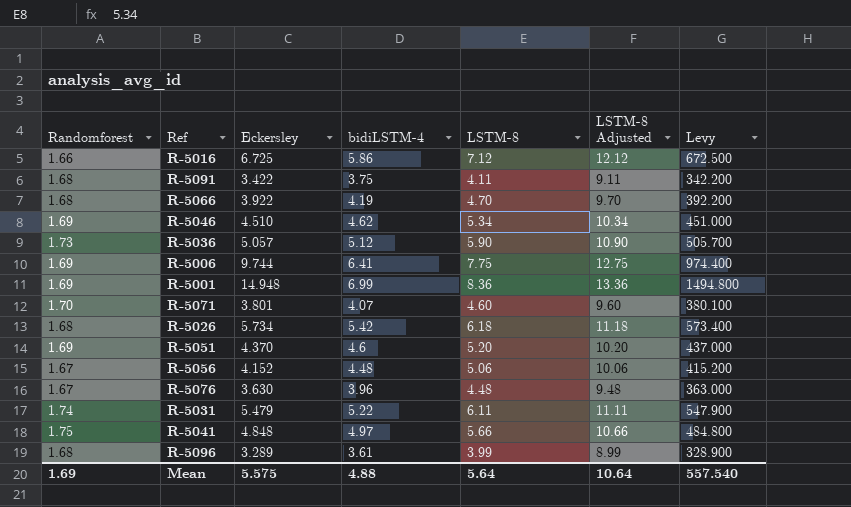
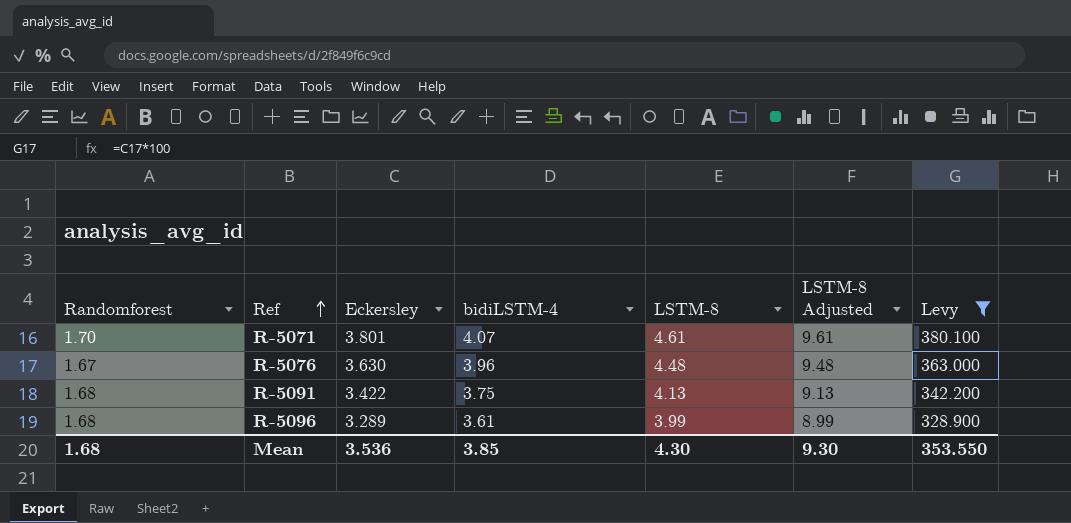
filter: none -> Levy <= 380.100
row order: none -> Ref ascending
R-5071 | LSTM-8: 4.60 -> 4.61
R-5071 | LSTM-8 Adjusted: 9.60 -> 9.61
R-5091 | LSTM-8: 4.11 -> 4.13
R-5091 | LSTM-8 Adjusted: 9.11 -> 9.13
Mean | Randomforest: 1.69 -> 1.68
Mean | Eckersley: 5.575 -> 3.536
Mean | bidiLSTM-4: 4.88 -> 3.85
Mean | LSTM-8: 5.64 -> 4.30
Mean | LSTM-8 Adjusted: 10.64 -> 9.30
Mean | Levy: 557.540 -> 353.550

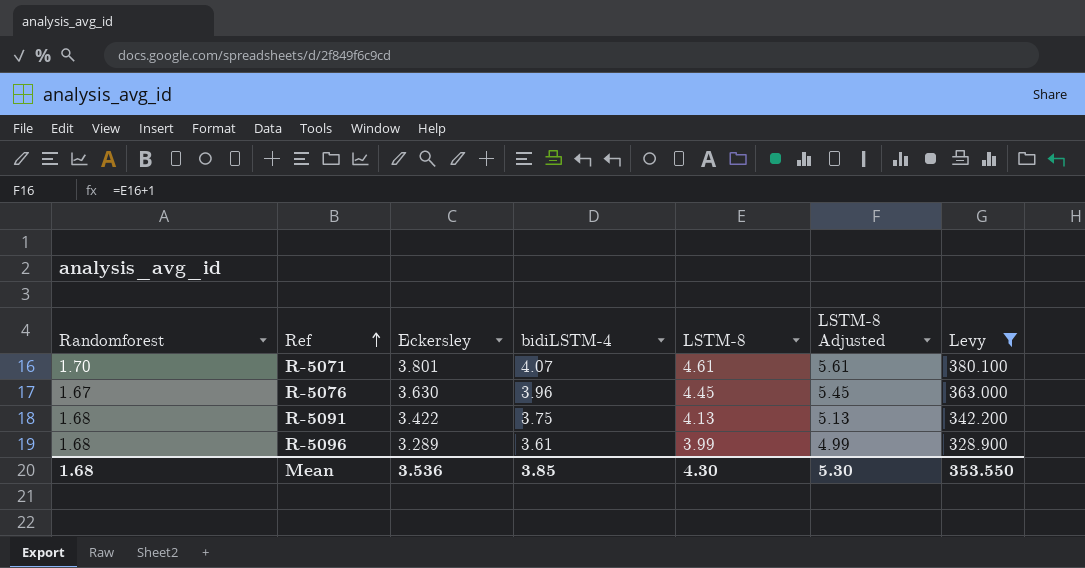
column LSTM-8 Adjusted | formula: [LSTM-8] + 5 -> [LSTM-8] + 1
R-5076 | LSTM-8: 4.48 -> 4.45
Mean | LSTM-8 Adjusted: 9.30 -> 5.30

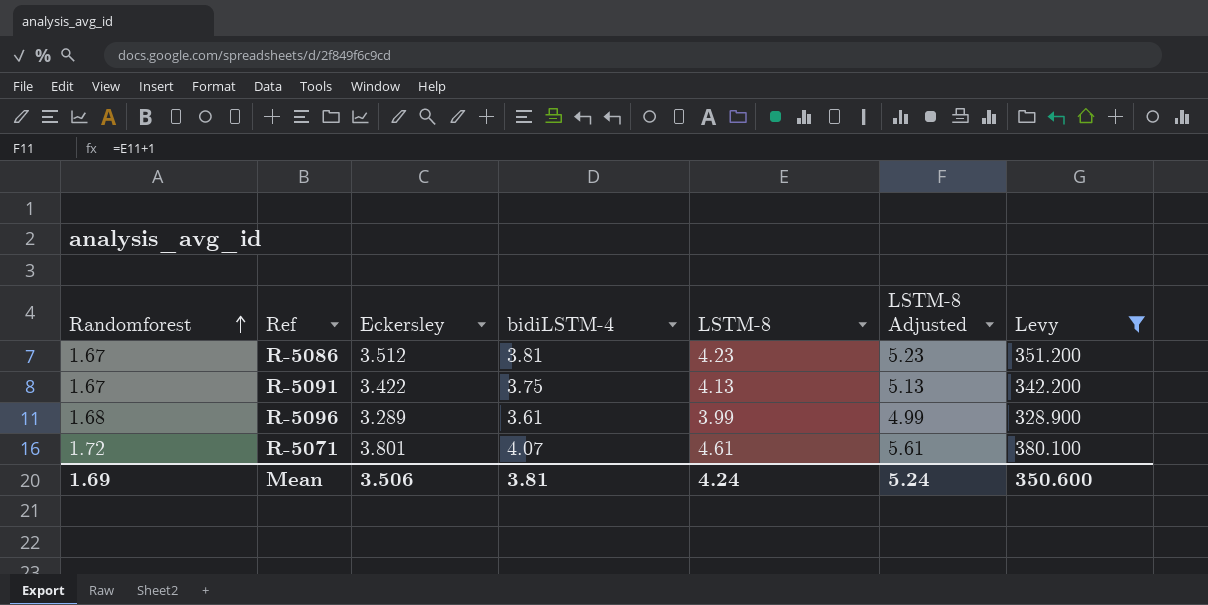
row order: Ref ascending -> Randomforest ascending
row R-5076: 1.67 | 3.630 | 3.96 | 4.45 | 5.45 | 363.000 -> none
row R-5086: none -> 1.67 | 3.512 | 3.81 | 4.23 | 5.23 | 351.200
R-5091 | Randomforest: 1.68 -> 1.67
R-5071 | Randomforest: 1.70 -> 1.72
Mean | Randomforest: 1.68 -> 1.69
Mean | Eckersley: 3.536 -> 3.506
Mean | bidiLSTM-4: 3.85 -> 3.81
Mean | LSTM-8: 4.30 -> 4.24
Mean | LSTM-8 Adjusted: 5.30 -> 5.24
Mean | Levy: 353.550 -> 350.600

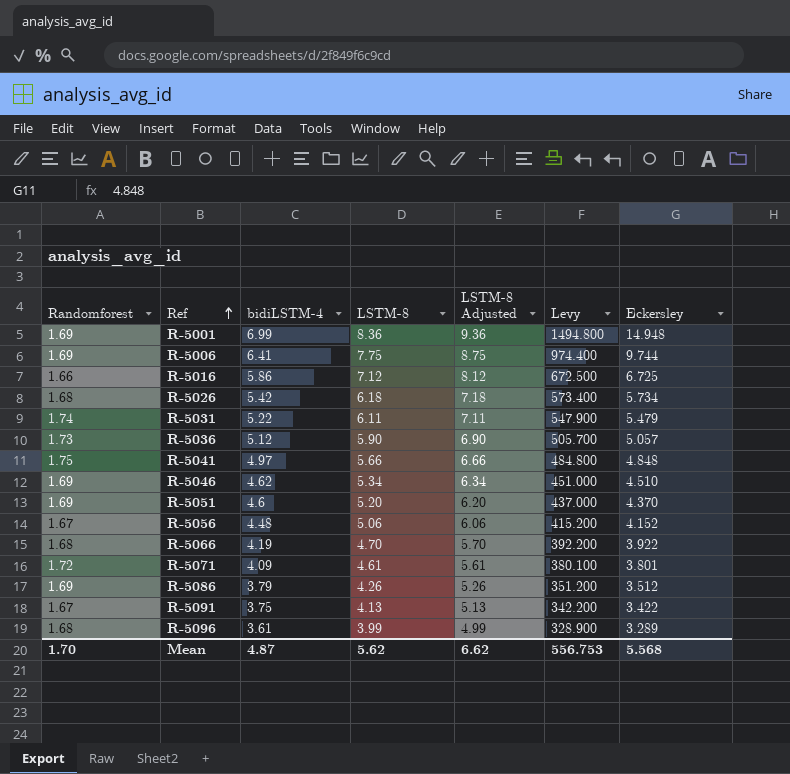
filter: Levy <= 380.100 -> none
row order: Randomforest ascending -> Ref ascending
column Eckersley | position: 3 -> 7
R-5071 | bidiLSTM-4: 4.07 -> 4.09
R-5086 | Randomforest: 1.67 -> 1.69
R-5086 | bidiLSTM-4: 3.81 -> 3.79
R-5086 | LSTM-8: 4.23 -> 4.26
R-5086 | LSTM-8 Adjusted: 5.23 -> 5.26
Mean | Randomforest: 1.69 -> 1.70
Mean | bidiLSTM-4: 3.81 -> 4.87
Mean | LSTM-8: 4.24 -> 5.62
Mean | LSTM-8 Adjusted: 5.24 -> 6.62
Mean | Levy: 350.600 -> 556.753
Mean | Eckersley: 3.506 -> 5.568

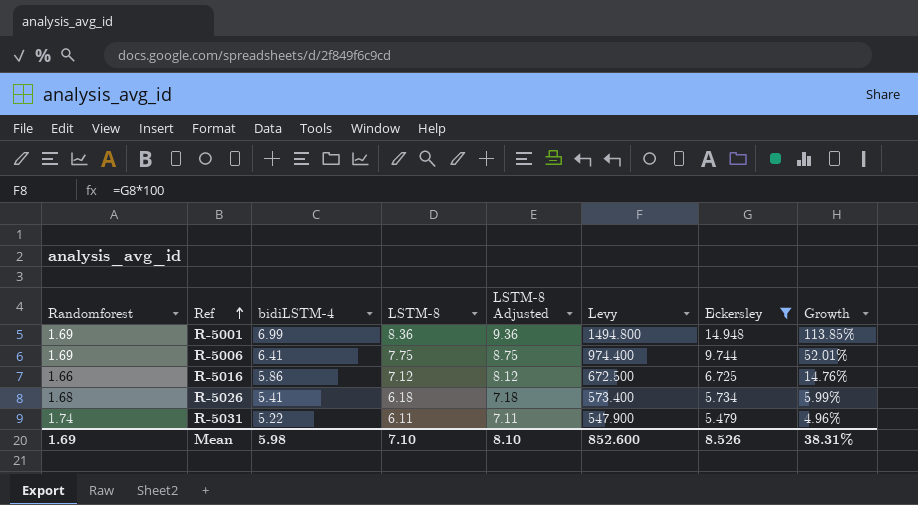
filter: none -> Eckersley >= 5.479
column Growth | formula: none -> ([Eckersley] - [bidiLSTM-4]) / [bidiLSTM-4]
R-5026 | bidiLSTM-4: 5.42 -> 5.41
Mean | Randomforest: 1.70 -> 1.69
Mean | bidiLSTM-4: 4.87 -> 5.98
Mean | LSTM-8: 5.62 -> 7.10
Mean | LSTM-8 Adjusted: 6.62 -> 8.10
Mean | Levy: 556.753 -> 852.600
Mean | Eckersley: 5.568 -> 8.526

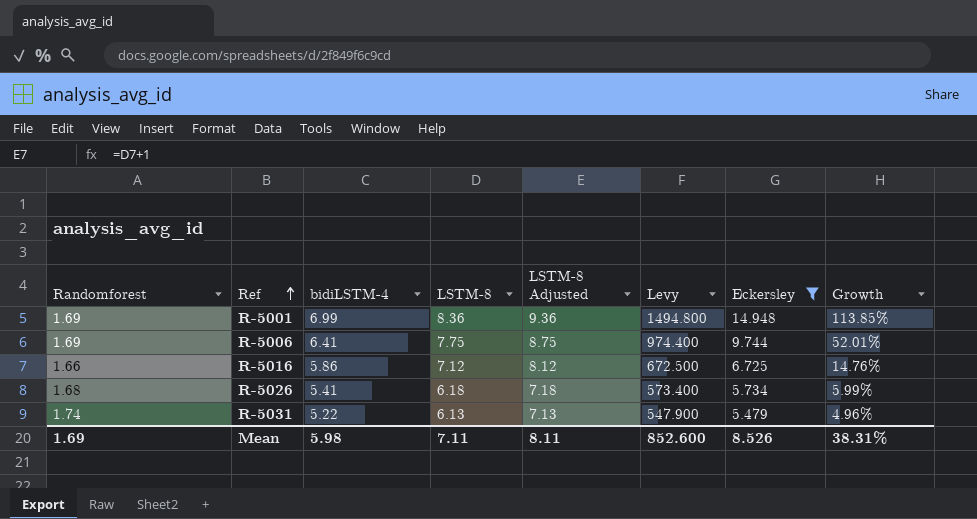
R-5031 | LSTM-8: 6.11 -> 6.13
R-5031 | LSTM-8 Adjusted: 7.11 -> 7.13
Mean | LSTM-8: 7.10 -> 7.11
Mean | LSTM-8 Adjusted: 8.10 -> 8.11

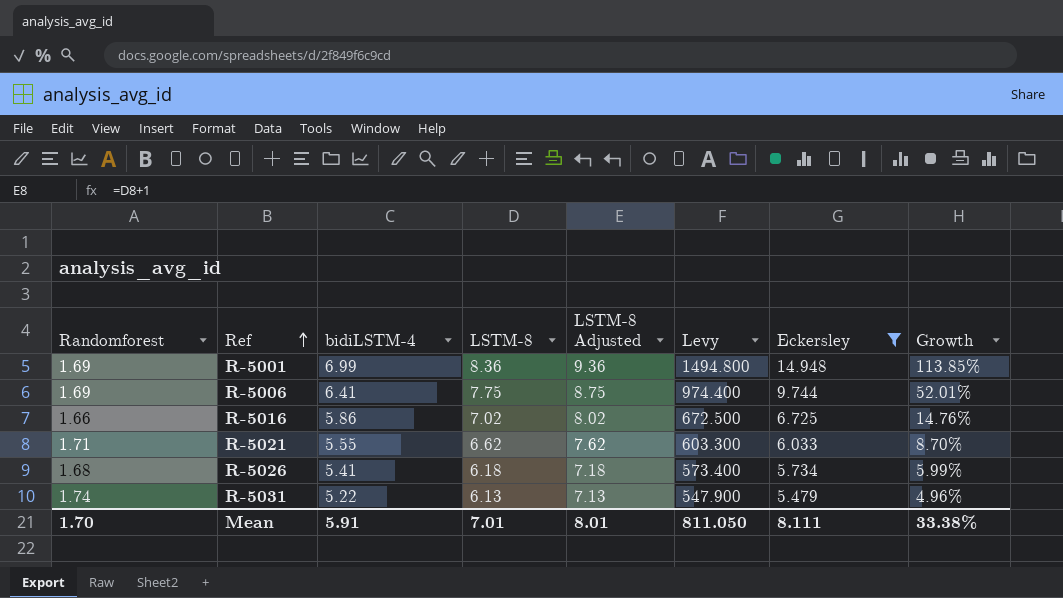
R-5016 | LSTM-8: 7.12 -> 7.02
R-5016 | LSTM-8 Adjusted: 8.12 -> 8.02
row R-5021: none -> 1.71 | 5.55 | 6.62 | 7.62 | 603.300 | 6.033 | 8.70%
Mean | Randomforest: 1.69 -> 1.70
Mean | bidiLSTM-4: 5.98 -> 5.91
Mean | LSTM-8: 7.11 -> 7.01
Mean | LSTM-8 Adjusted: 8.11 -> 8.01
Mean | Levy: 852.600 -> 811.050
Mean | Eckersley: 8.526 -> 8.111
Mean | Growth: 38.31% -> 33.38%

